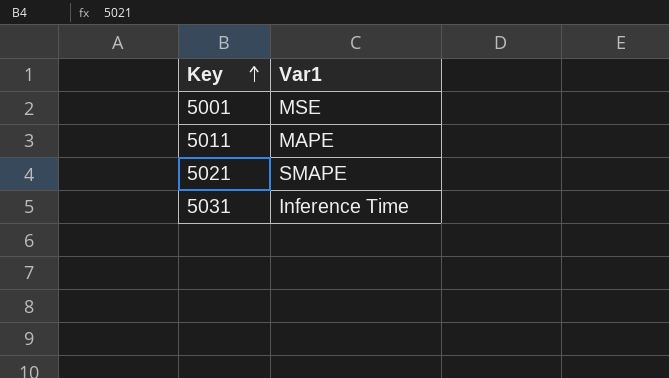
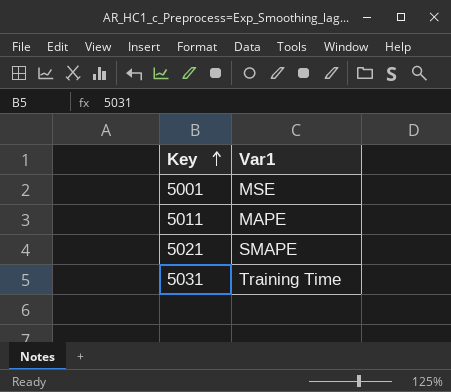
5031 | Var1: Inference Time -> Training Time

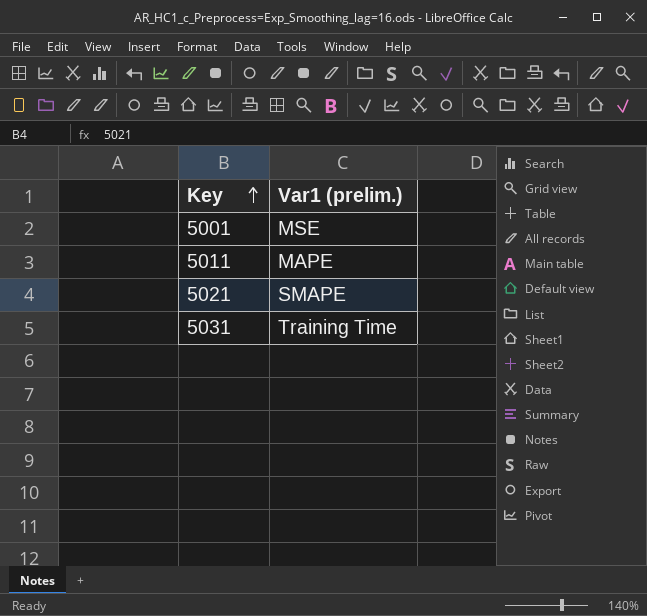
column name: Var1 -> Var1 (prelim.)

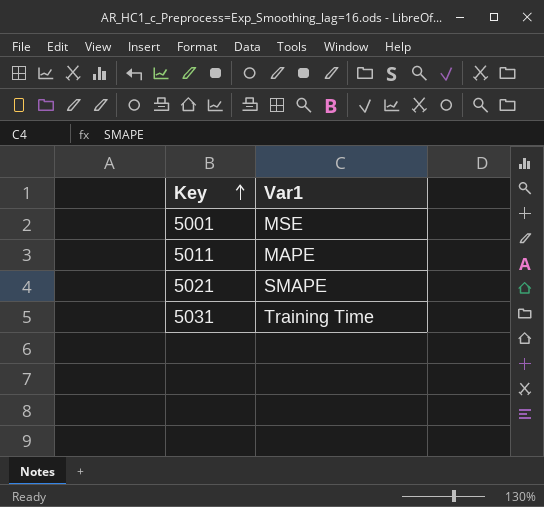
column name: Var1 (prelim.) -> Var1

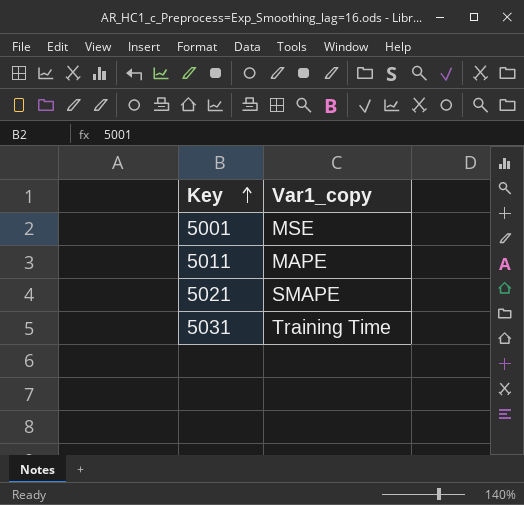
column name: Var1 -> Var1_copy

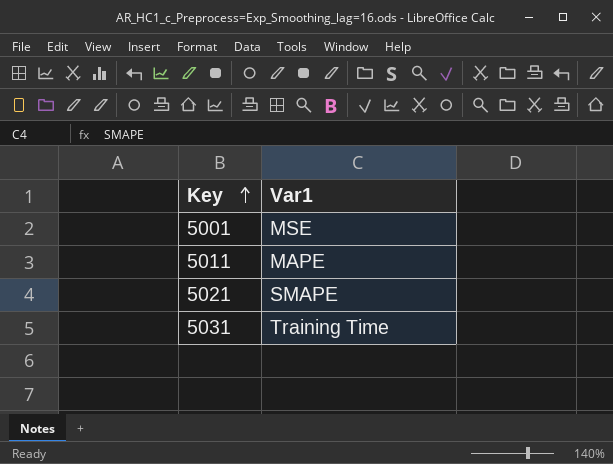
column name: Var1_copy -> Var1

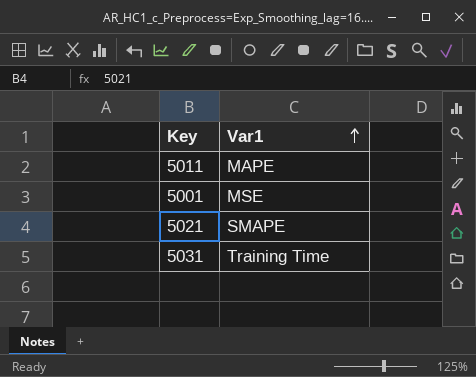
row order: Key ascending -> Var1 ascending

